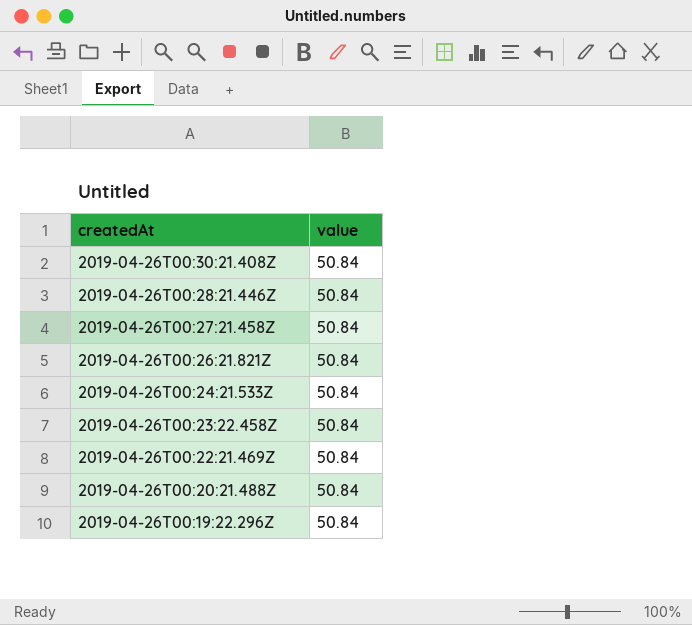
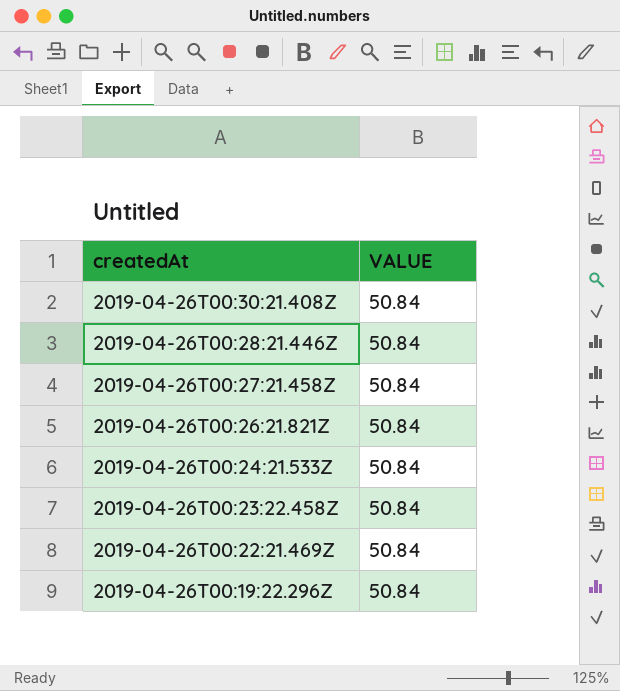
column name: value -> VALUE
row 2019-04-26T00:20:21.488Z: 50.84 -> none

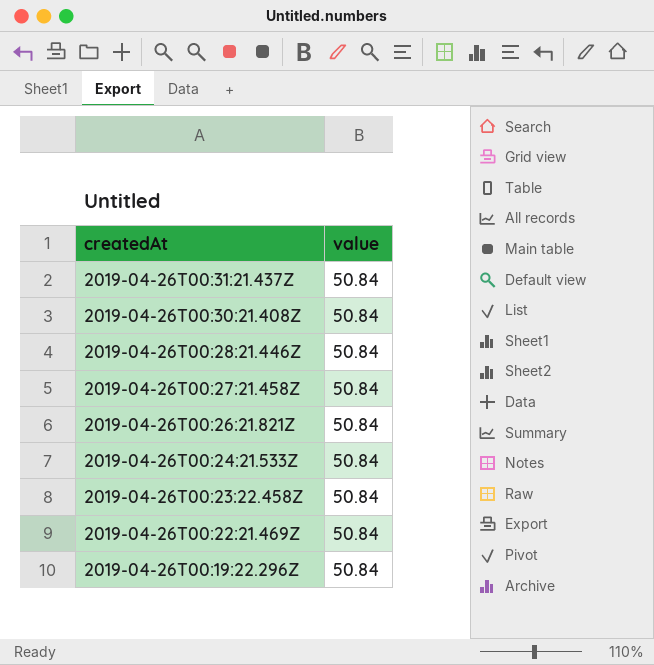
column name: VALUE -> value
row 2019-04-26T00:31:21.437Z: none -> 50.84

